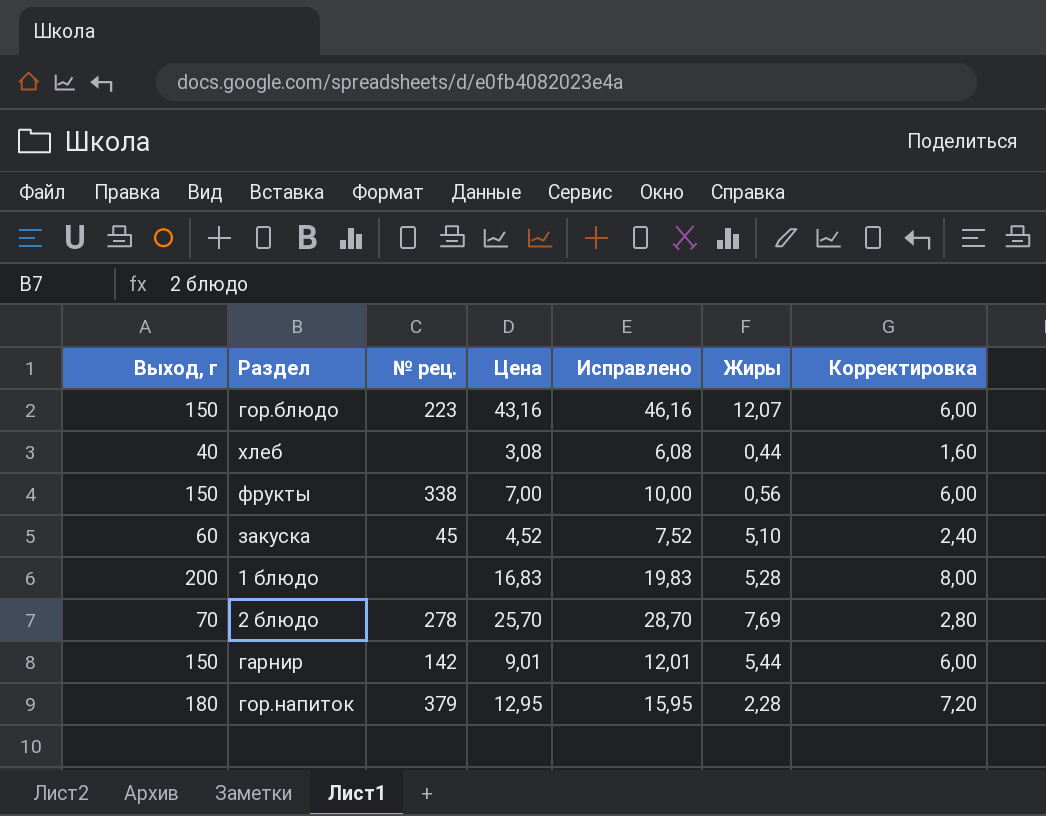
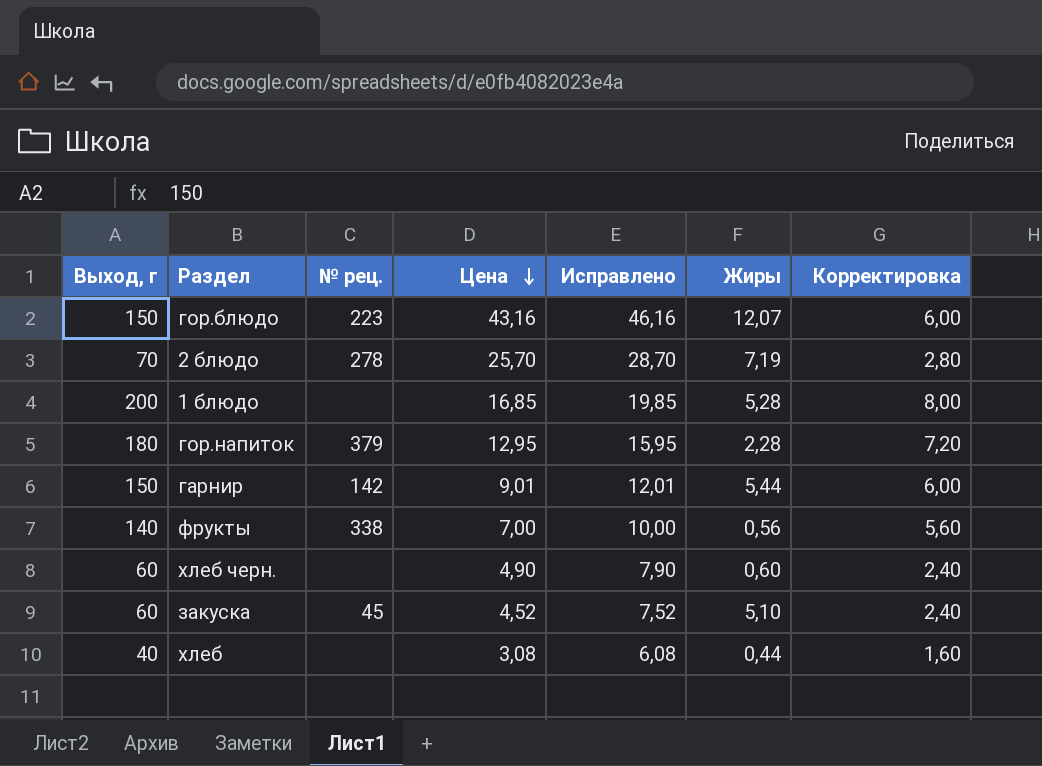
row order: none -> Цена descending
2 блюдо | Жиры: 7,69 -> 7,19
1 блюдо | Цена: 16,83 -> 16,85
1 блюдо | Исправлено: 19,83 -> 19,85
фрукты | Выход, г: 150 -> 140
фрукты | Корректировка: 6,00 -> 5,60
row хлеб черн.: none -> 60 | none | 4,90 | 7,90 | 0,60 | 2,40

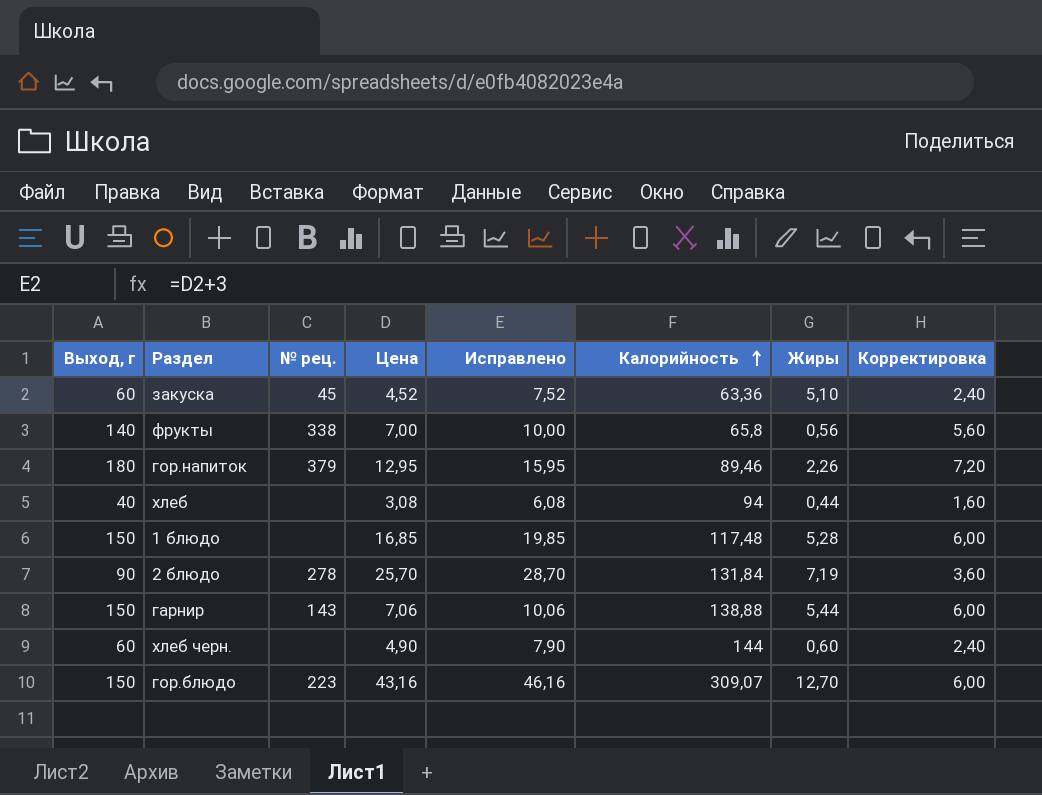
row order: Цена descending -> Калорийность ascending
column Калорийность | position: none -> 6
гор.напиток | Жиры: 2,28 -> 2,26
1 блюдо | Выход, г: 200 -> 150
1 блюдо | Корректировка: 8,00 -> 6,00
2 блюдо | Выход, г: 70 -> 90
2 блюдо | Корректировка: 2,80 -> 3,60
гарнир | № рец.: 142 -> 143
гарнир | Цена: 9,01 -> 7,06
гарнир | Исправлено: 12,01 -> 10,06
гор.блюдо | Жиры: 12,07 -> 12,70

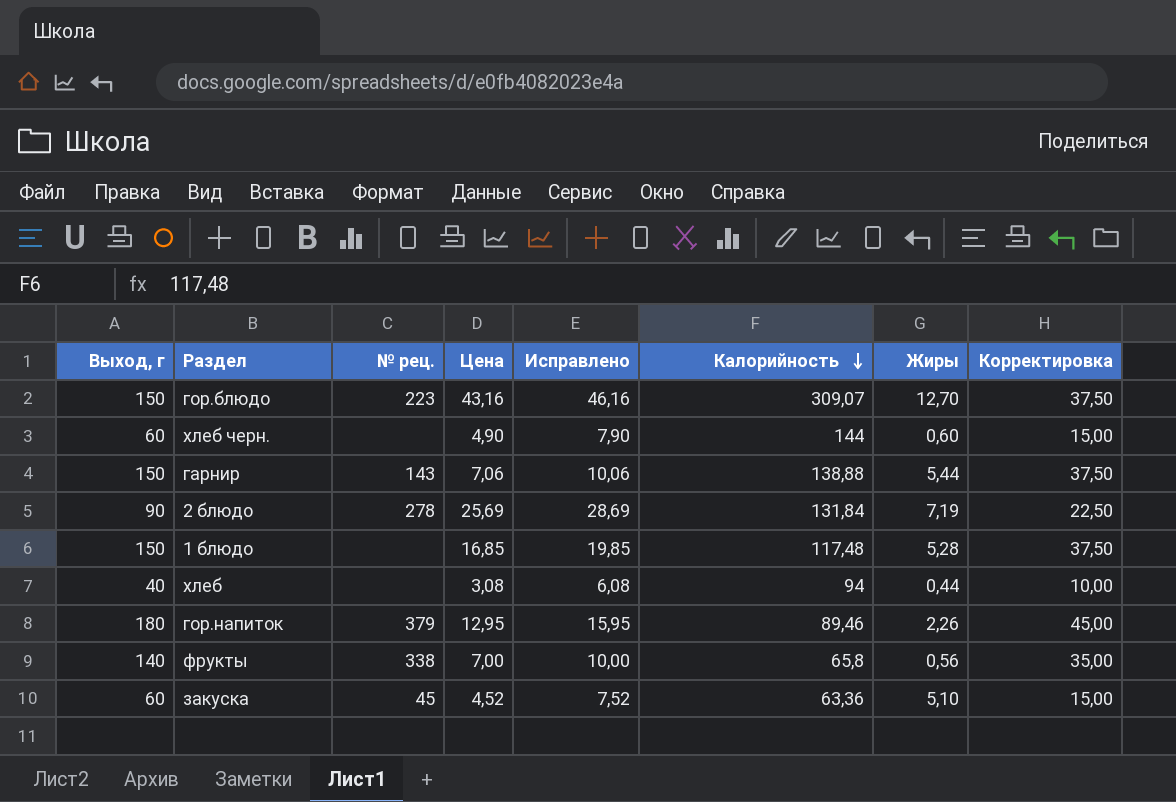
row order: Калорийность ascending -> Калорийность descending
column Корректировка | formula: [Выход, г] * 0,04 -> [Выход, г] * 0,25
2 блюдо | Цена: 25,70 -> 25,69
2 блюдо | Исправлено: 28,70 -> 28,69

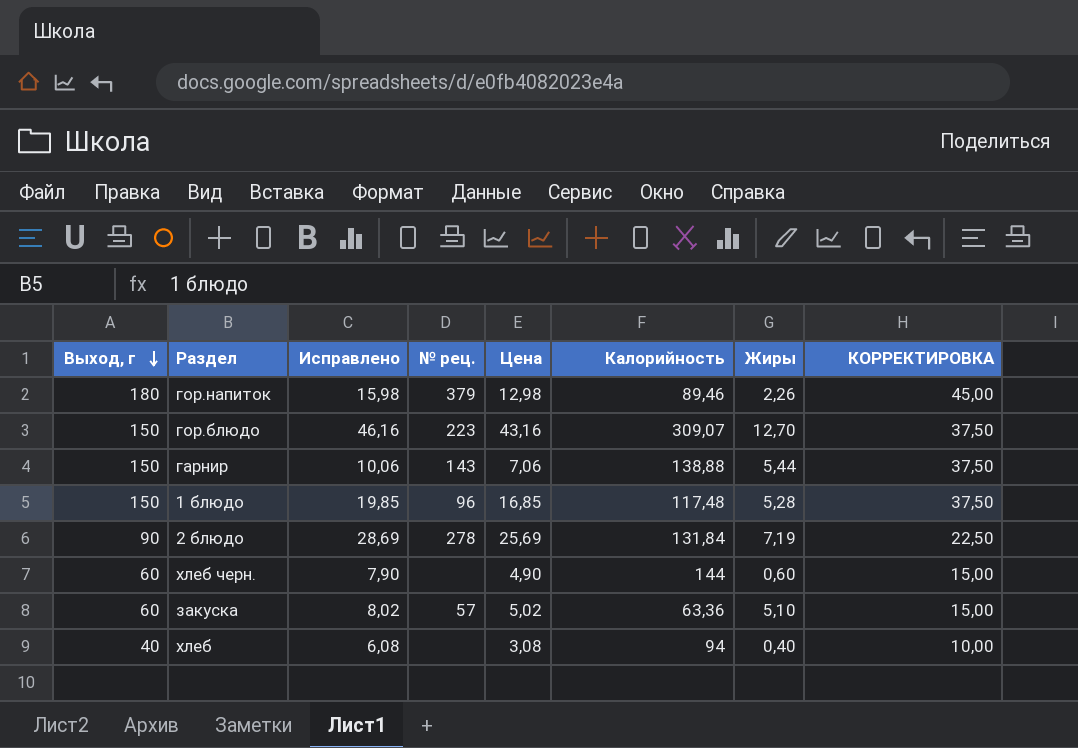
row order: Калорийность descending -> Выход, г descending
column Исправлено | position: 5 -> 3
column name: Корректировка -> КОРРЕКТИРОВКА
row фрукты: 140 | 338 | 7,00 | 10,00 | 65,8 | 0,56 | 35,00 -> none
гор.напиток | Исправлено: 15,95 -> 15,98
гор.напиток | Цена: 12,95 -> 12,98
1 блюдо | № рец.: none -> 96
закуска | Исправлено: 7,52 -> 8,02
закуска | № рец.: 45 -> 57
закуска | Цена: 4,52 -> 5,02
хлеб | Жиры: 0,44 -> 0,40

